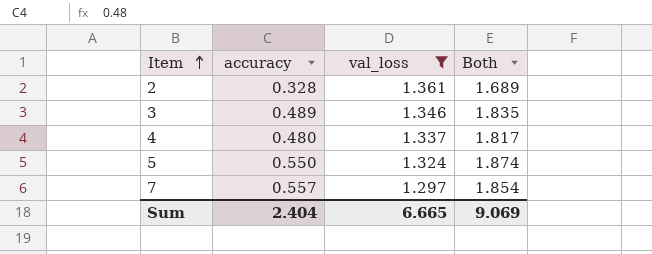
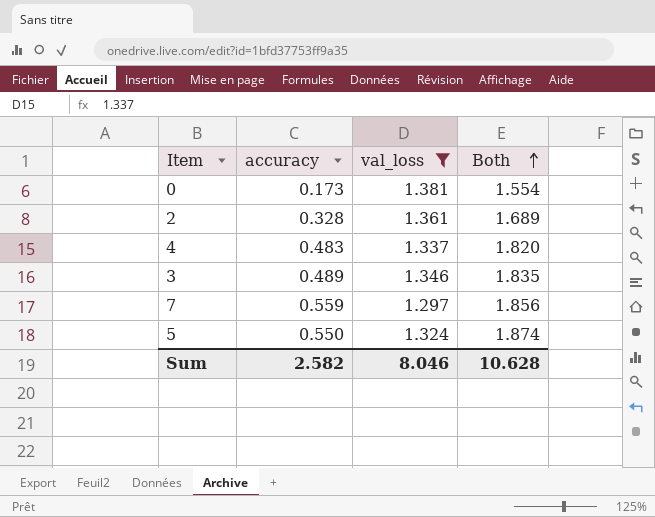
row order: Item ascending -> Both ascending
row 0: none -> 0.173 | 1.381 | 1.554
4 | accuracy: 0.480 -> 0.483
4 | Both: 1.817 -> 1.820
7 | accuracy: 0.557 -> 0.559
7 | Both: 1.854 -> 1.856
Sum | accuracy: 2.404 -> 2.582
Sum | val_loss: 6.665 -> 8.046
Sum | Both: 9.069 -> 10.628

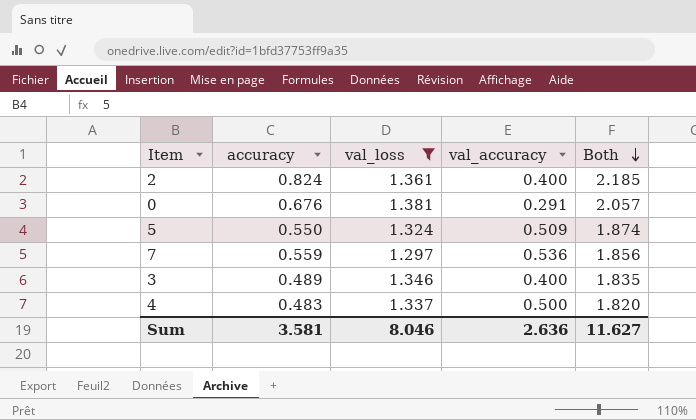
row order: Both ascending -> Both descending
column val_accuracy | position: none -> 4
2 | accuracy: 0.328 -> 0.824
2 | Both: 1.689 -> 2.185
0 | accuracy: 0.173 -> 0.676
0 | Both: 1.554 -> 2.057
Sum | accuracy: 2.582 -> 3.581
Sum | Both: 10.628 -> 11.627

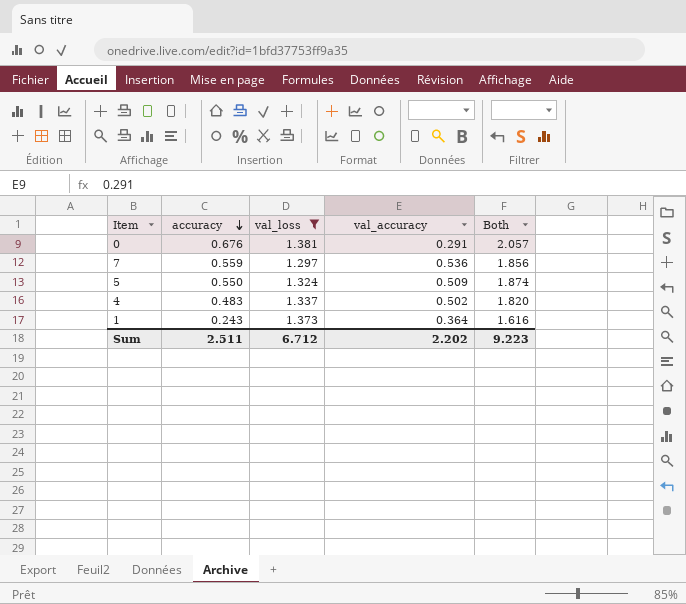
row order: Both descending -> accuracy descending
row 2: 0.824 | 1.361 | 0.400 | 2.185 -> none
row 3: 0.489 | 1.346 | 0.400 | 1.835 -> none
4 | val_accuracy: 0.500 -> 0.502
row 1: none -> 0.243 | 1.373 | 0.364 | 1.616
Sum | accuracy: 3.581 -> 2.511
Sum | val_loss: 8.046 -> 6.712
Sum | val_accuracy: 2.636 -> 2.202
Sum | Both: 11.627 -> 9.223

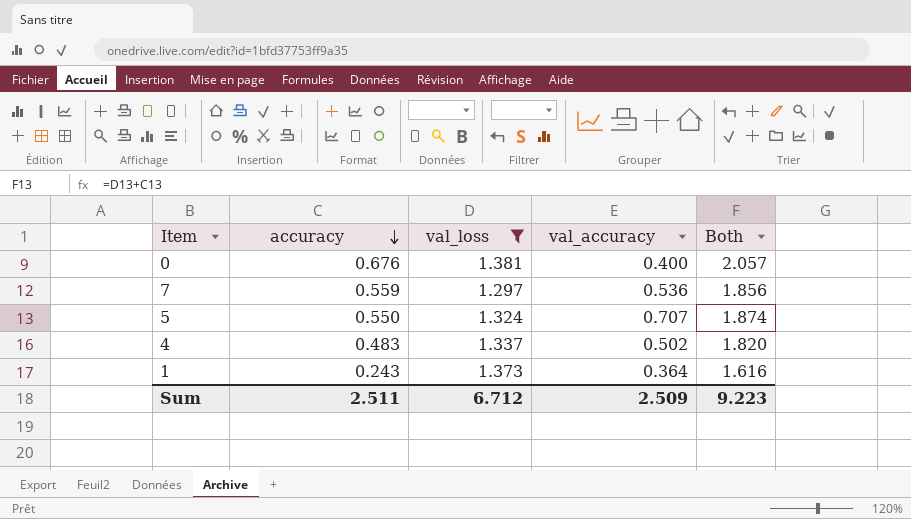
0 | val_accuracy: 0.291 -> 0.400
5 | val_accuracy: 0.509 -> 0.707
Sum | val_accuracy: 2.202 -> 2.509

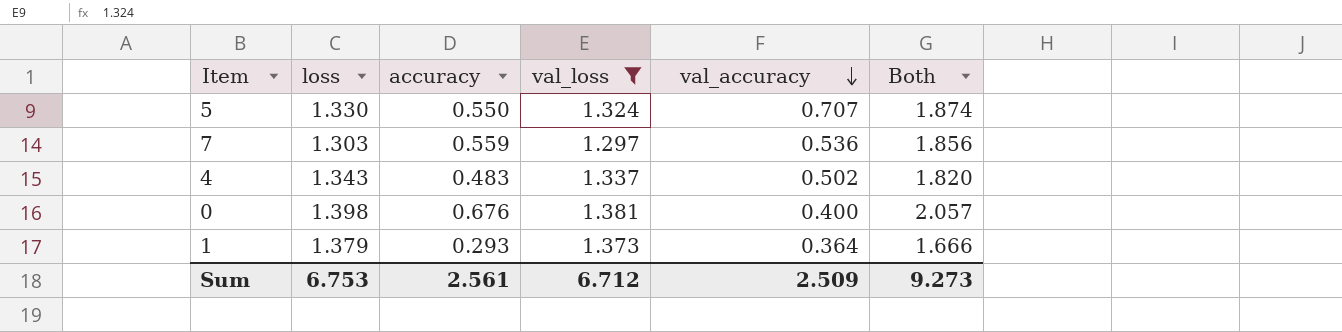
row order: accuracy descending -> val_accuracy descending
column loss | position: none -> 2
1 | accuracy: 0.243 -> 0.293
1 | Both: 1.616 -> 1.666
Sum | accuracy: 2.511 -> 2.561
Sum | Both: 9.223 -> 9.273

